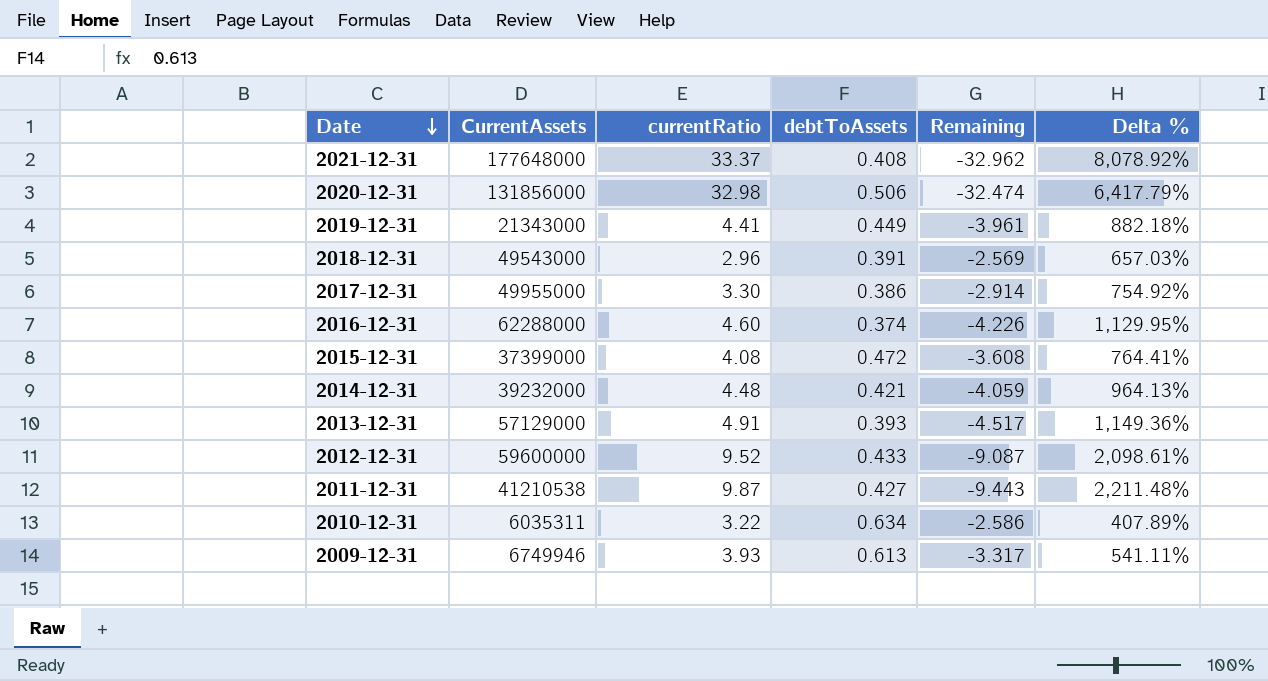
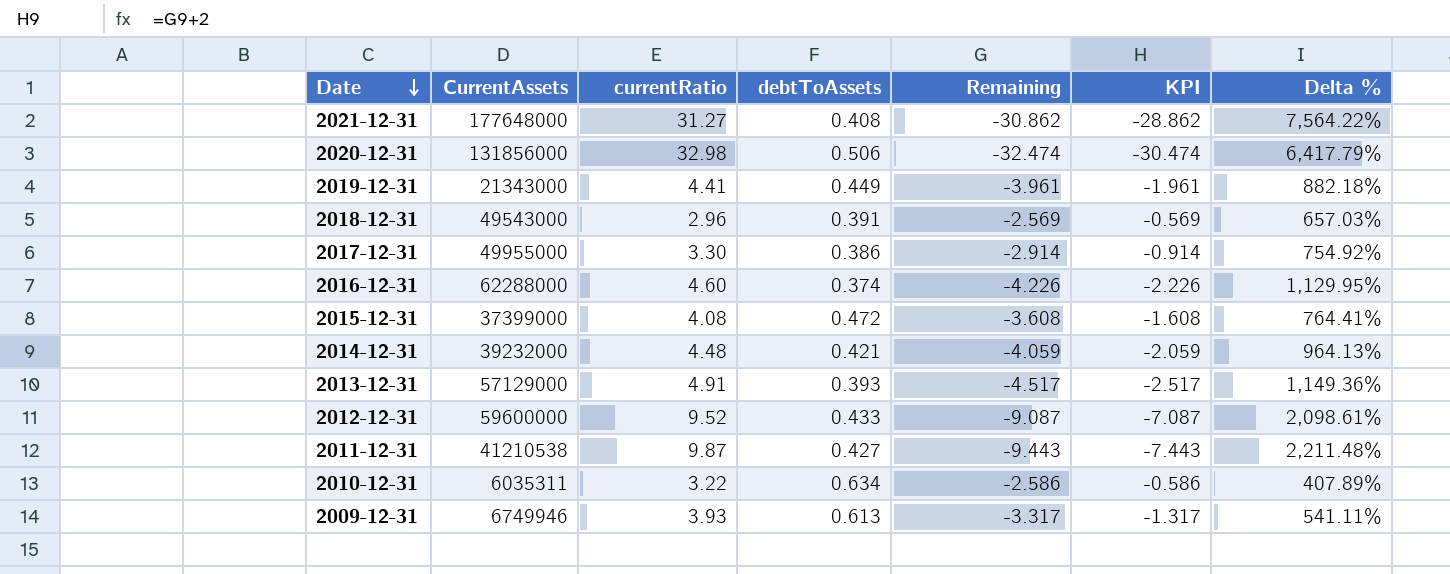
column KPI | formula: none -> [Remaining] + 2
2021-12-31 | currentRatio: 33.37 -> 31.27
2021-12-31 | Remaining: -32.962 -> -30.862
2021-12-31 | Delta %: 8,078.92% -> 7,564.22%

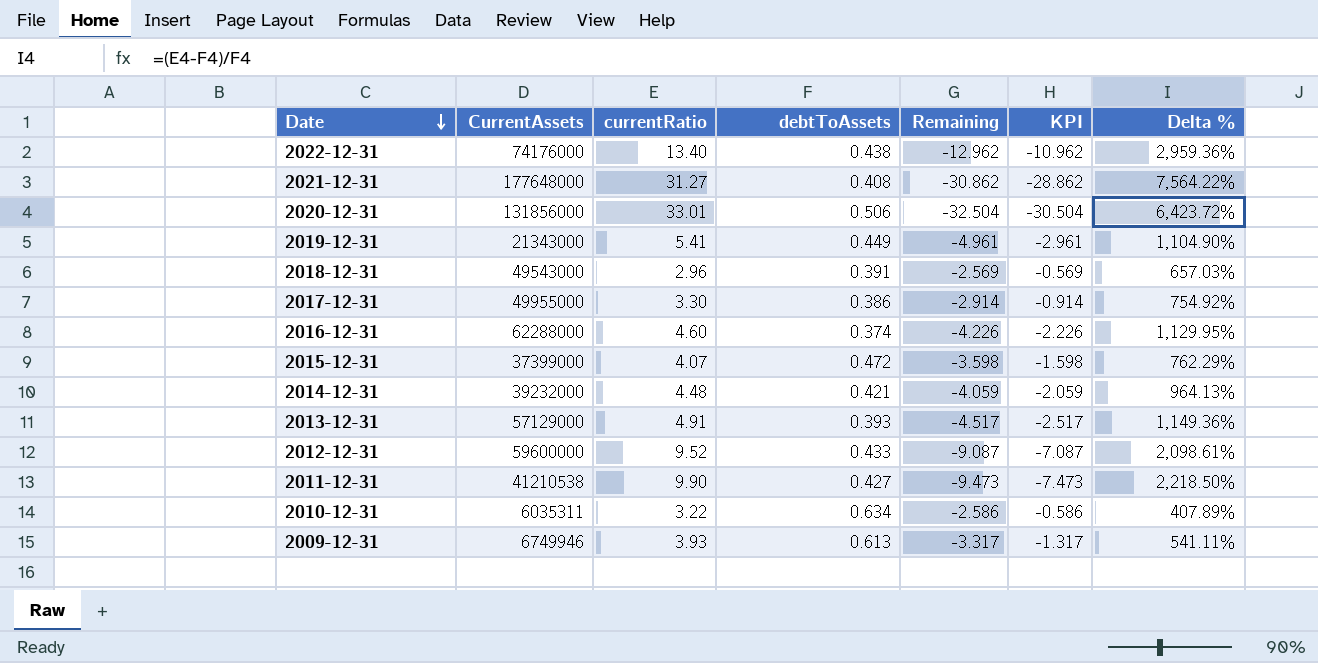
row 2022-12-31: none -> 74176000 | 13.40 | 0.438 | -12.962 | -10.962 | 2,959.36%
2020-12-31 | currentRatio: 32.98 -> 33.01
2020-12-31 | Remaining: -32.474 -> -32.504
2020-12-31 | KPI: -30.474 -> -30.504
2020-12-31 | Delta %: 6,417.79% -> 6,423.72%
2019-12-31 | currentRatio: 4.41 -> 5.41
2019-12-31 | Remaining: -3.961 -> -4.961
2019-12-31 | KPI: -1.961 -> -2.961
2019-12-31 | Delta %: 882.18% -> 1,104.90%
2015-12-31 | currentRatio: 4.08 -> 4.07
2015-12-31 | Remaining: -3.608 -> -3.598
2015-12-31 | KPI: -1.608 -> -1.598
2015-12-31 | Delta %: 764.41% -> 762.29%
2011-12-31 | currentRatio: 9.87 -> 9.90
2011-12-31 | Remaining: -9.443 -> -9.473
2011-12-31 | KPI: -7.443 -> -7.473
2011-12-31 | Delta %: 2,211.48% -> 2,218.50%

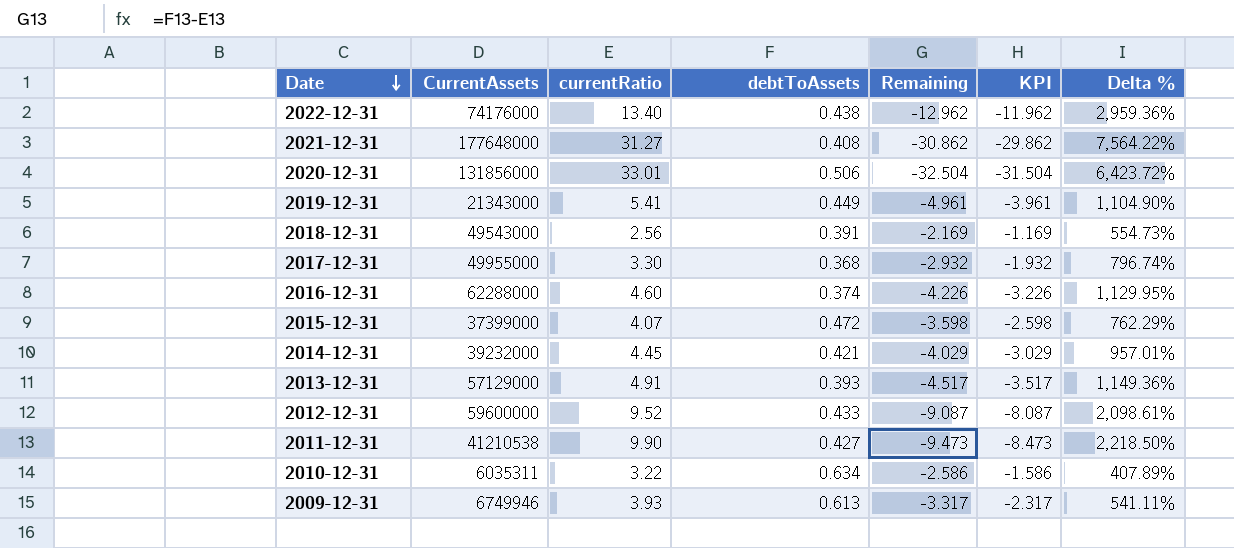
column KPI | formula: [Remaining] + 2 -> [Remaining] + 1
2018-12-31 | currentRatio: 2.96 -> 2.56
2018-12-31 | Remaining: -2.569 -> -2.169
2018-12-31 | Delta %: 657.03% -> 554.73%
2017-12-31 | debtToAssets: 0.386 -> 0.368
2017-12-31 | Remaining: -2.914 -> -2.932
2017-12-31 | Delta %: 754.92% -> 796.74%
2014-12-31 | currentRatio: 4.48 -> 4.45
2014-12-31 | Remaining: -4.059 -> -4.029
2014-12-31 | Delta %: 964.13% -> 957.01%

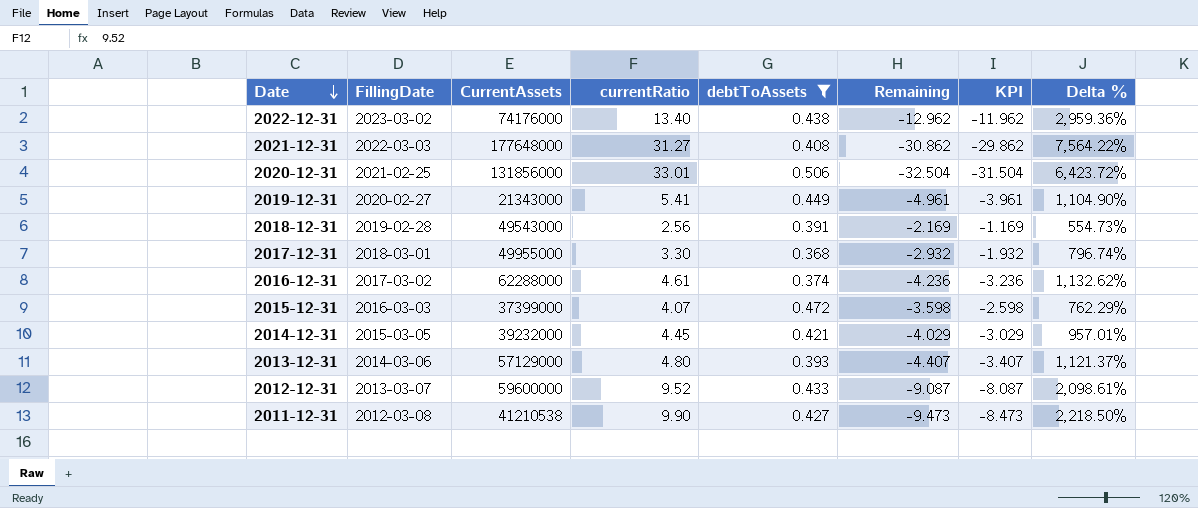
filter: none -> debtToAssets <= 0.506
column FillingDate | position: none -> 2
2016-12-31 | currentRatio: 4.60 -> 4.61
2016-12-31 | Remaining: -4.226 -> -4.236
2016-12-31 | KPI: -3.226 -> -3.236
2016-12-31 | Delta %: 1,129.95% -> 1,132.62%
2013-12-31 | currentRatio: 4.91 -> 4.80
2013-12-31 | Remaining: -4.517 -> -4.407
2013-12-31 | KPI: -3.517 -> -3.407
2013-12-31 | Delta %: 1,149.36% -> 1,121.37%

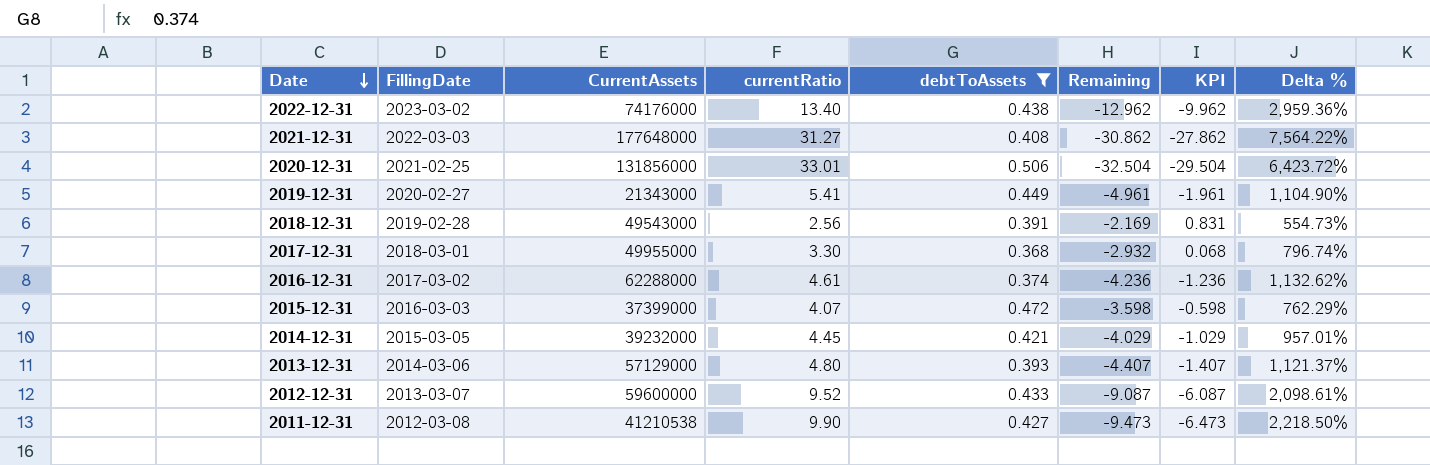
column KPI | formula: [Remaining] + 1 -> [Remaining] + 3

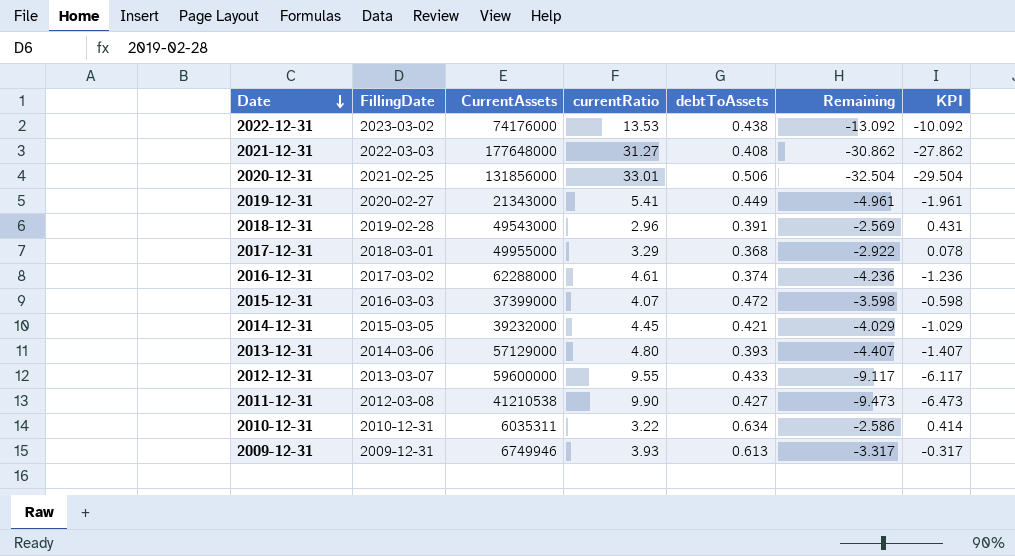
filter: debtToAssets <= 0.506 -> none
column Delta % | formula: ([currentRatio] - [debtToAssets]) / [debtToAssets] -> none
2022-12-31 | currentRatio: 13.40 -> 13.53
2022-12-31 | Remaining: -12.962 -> -13.092
2022-12-31 | KPI: -9.962 -> -10.092
2018-12-31 | currentRatio: 2.56 -> 2.96
2018-12-31 | Remaining: -2.169 -> -2.569
2018-12-31 | KPI: 0.831 -> 0.431
2017-12-31 | currentRatio: 3.30 -> 3.29
2017-12-31 | Remaining: -2.932 -> -2.922
2017-12-31 | KPI: 0.068 -> 0.078
2012-12-31 | currentRatio: 9.52 -> 9.55
2012-12-31 | Remaining: -9.087 -> -9.117
2012-12-31 | KPI: -6.087 -> -6.117

